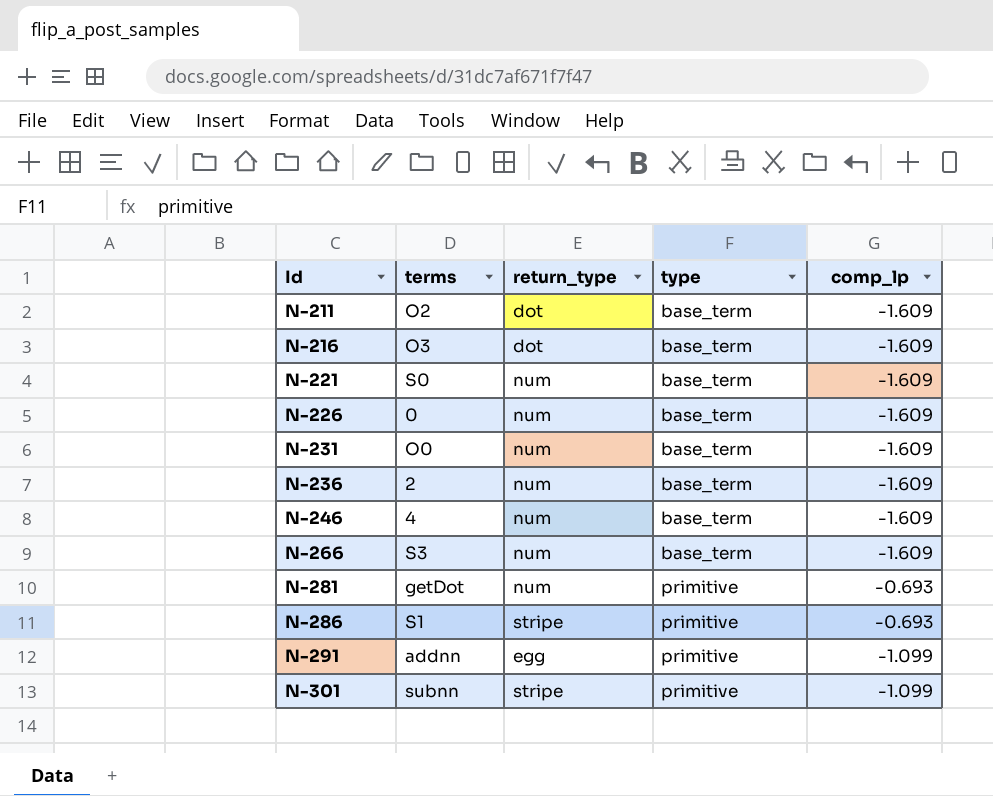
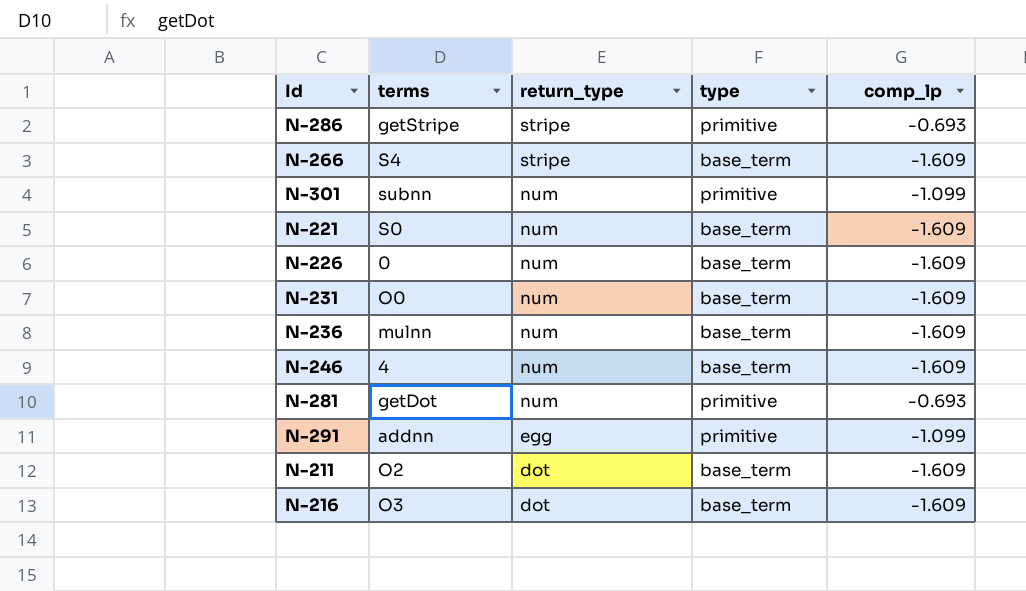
row order: Id ascending -> return_type descending
N-286 | terms: S1 -> getStripe
N-266 | terms: S3 -> S4
N-266 | return_type: num -> stripe
N-301 | return_type: stripe -> num
N-236 | terms: 2 -> mulnn

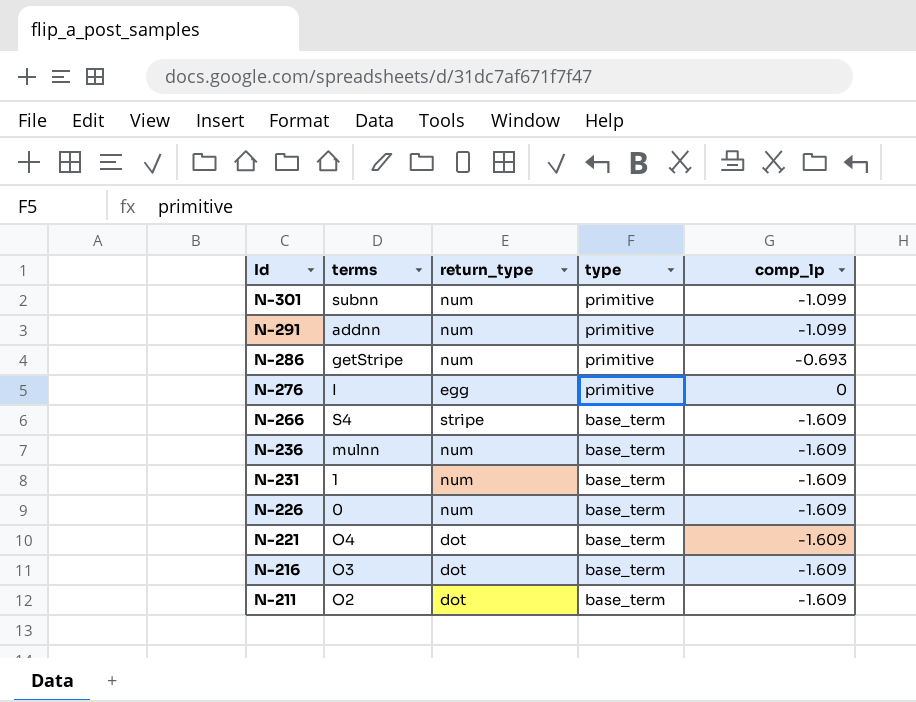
row order: return_type descending -> Id descending
row N-246: 4 | num | base_term | -1.609 -> none
row N-281: getDot | num | primitive | -0.693 -> none
N-291 | return_type: egg -> num
N-286 | return_type: stripe -> num
row N-276: none -> I | egg | primitive | 0
N-231 | terms: O0 -> 1
N-221 | terms: S0 -> O4
N-221 | return_type: num -> dot

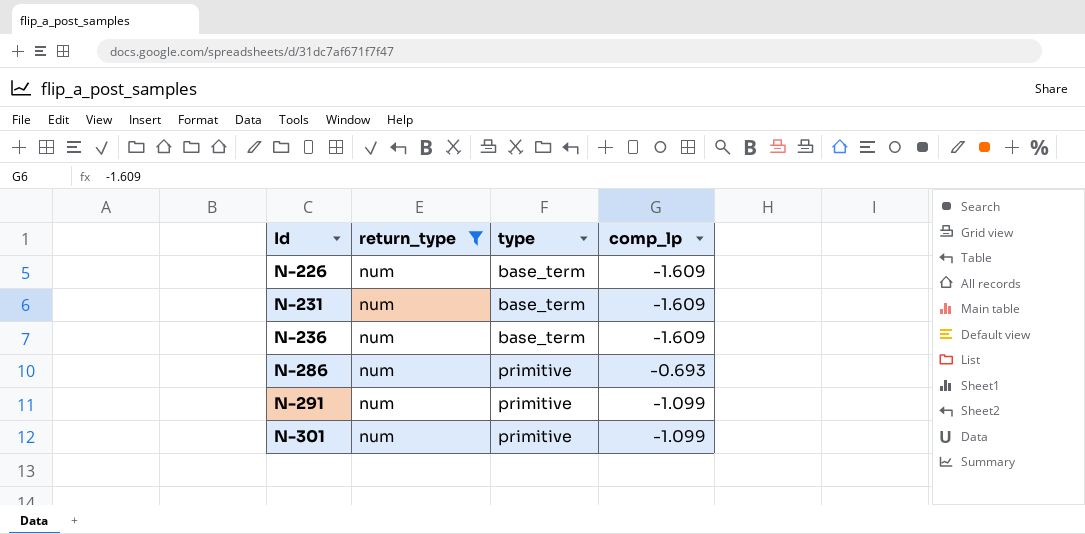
filter: none -> return_type = num
row order: Id descending -> Id ascending
column terms | position: 2 -> none

